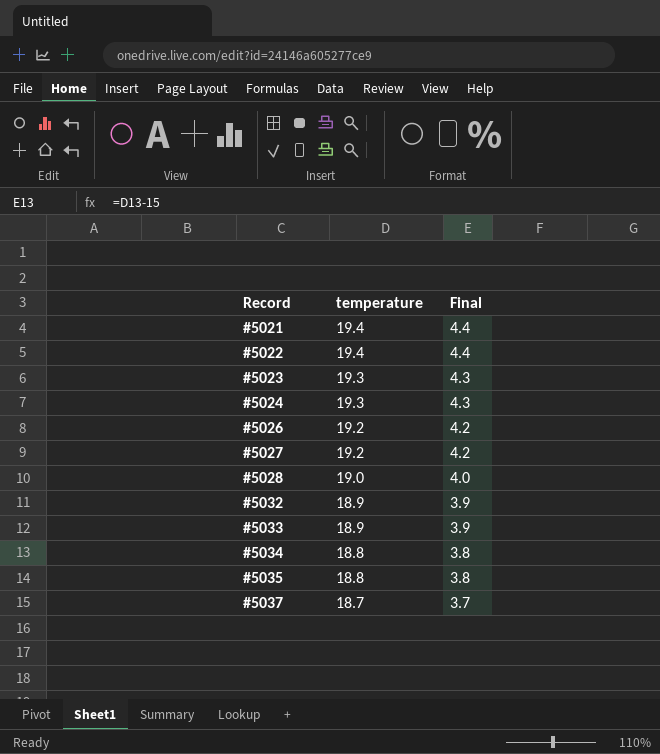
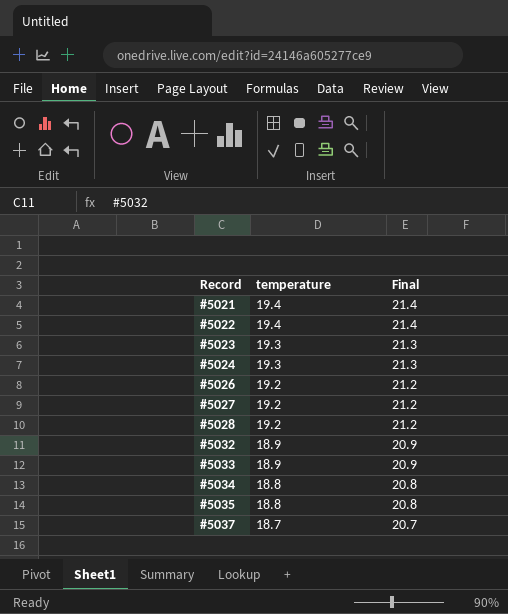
column Final | formula: [temperature] - 15 -> [temperature] + 2
#5028 | temperature: 19.0 -> 19.2

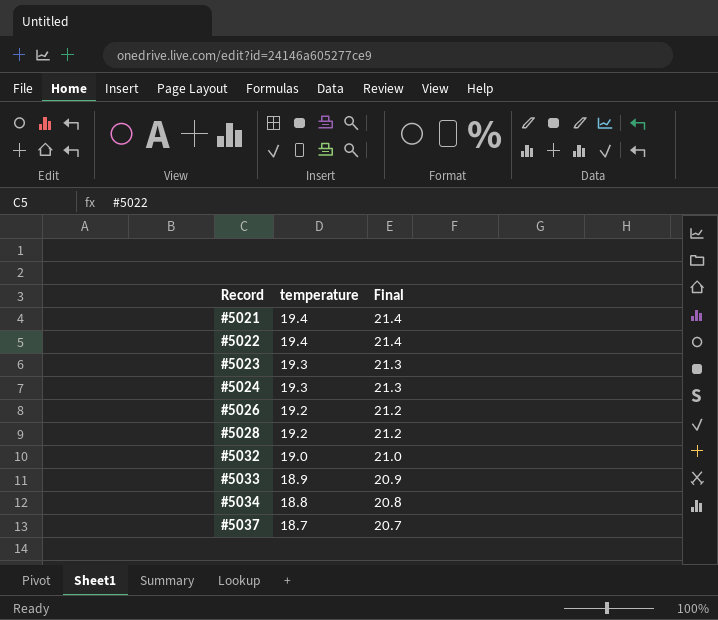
row #5027: 19.2 | 21.2 -> none
row #5035: 18.8 | 20.8 -> none
#5032 | temperature: 18.9 -> 19.0
#5032 | Final: 20.9 -> 21.0

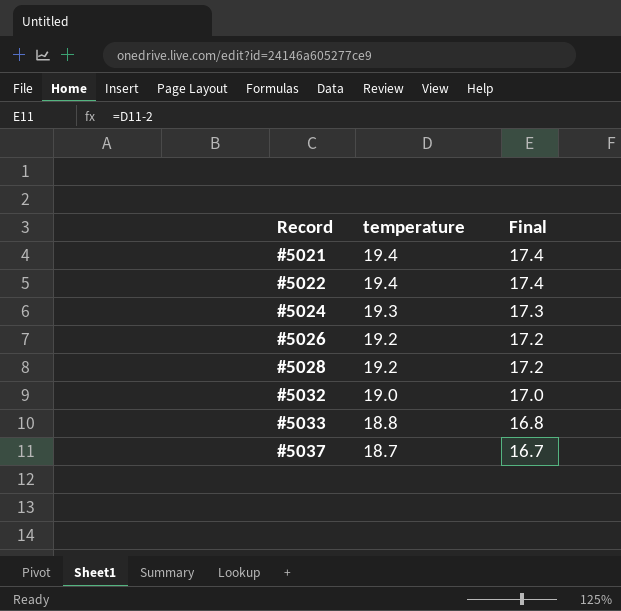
column Final | formula: [temperature] + 2 -> [temperature] - 2
row #5023: 19.3 | 21.3 -> none
row #5034: 18.8 | 20.8 -> none
#5033 | temperature: 18.9 -> 18.8

